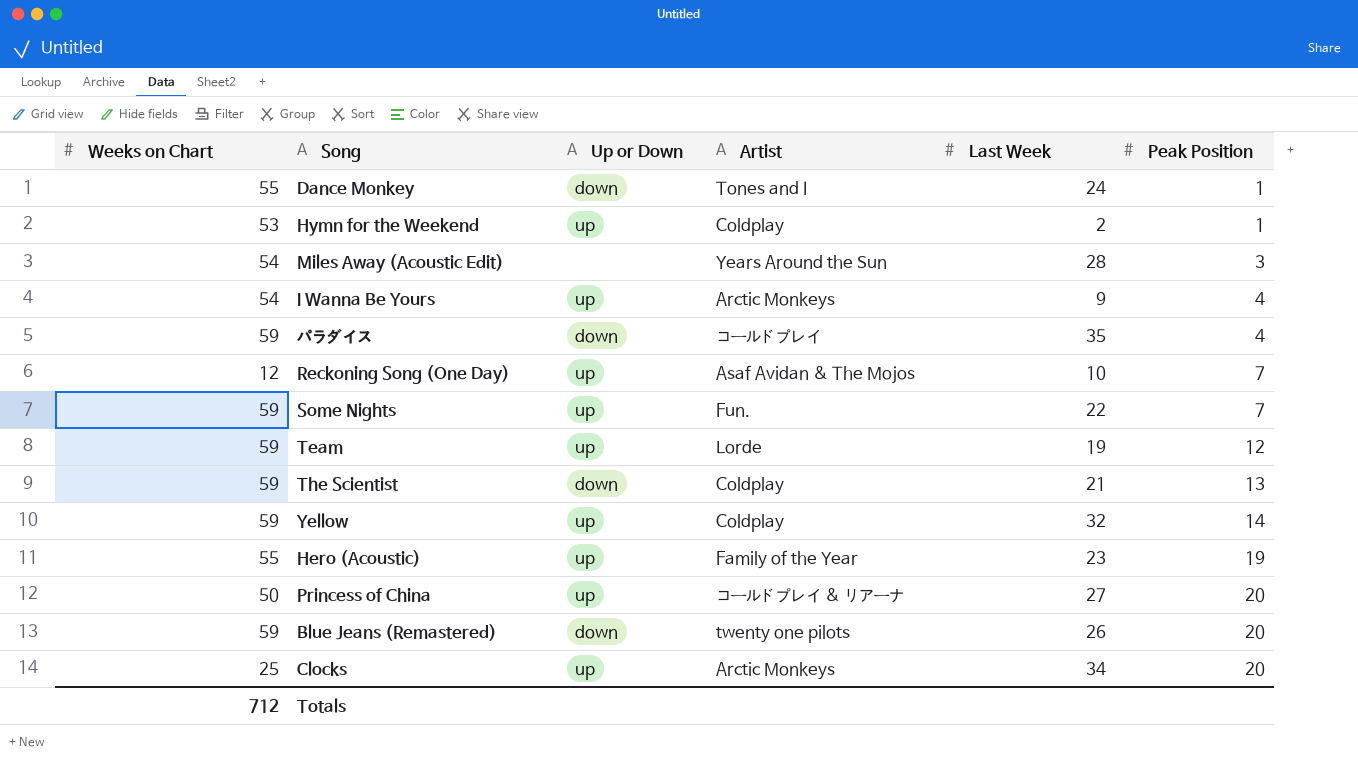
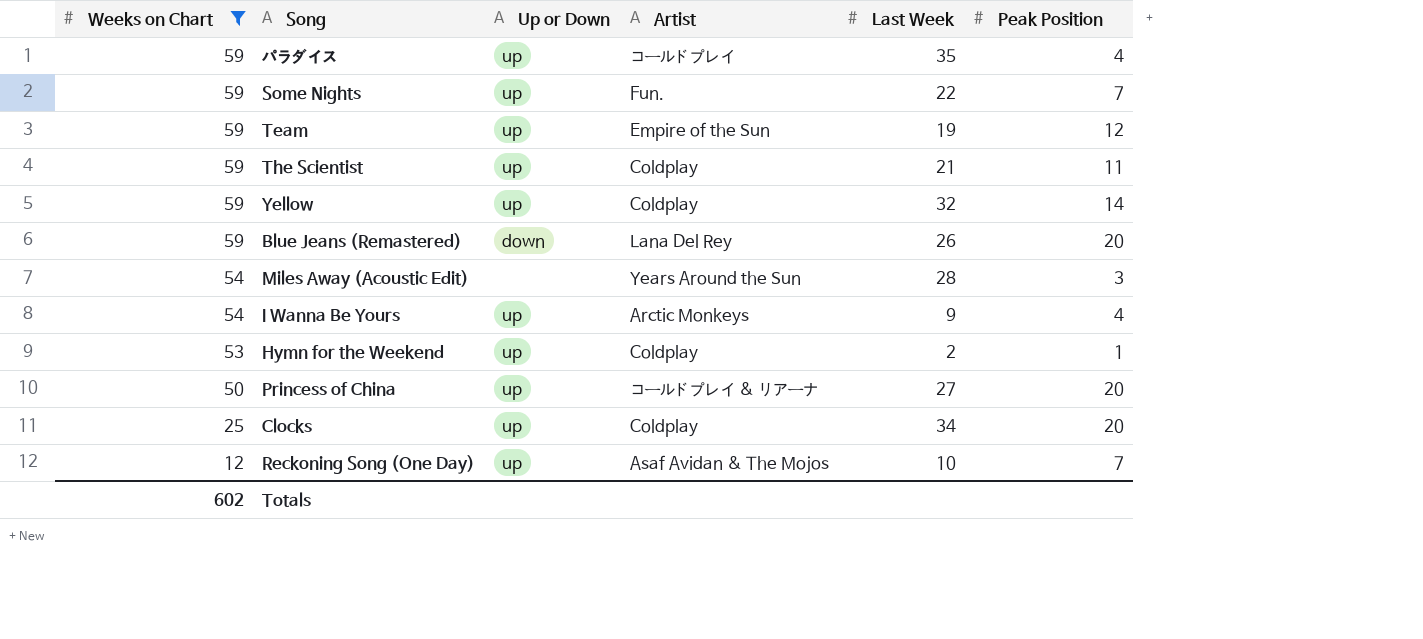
filter: none -> Weeks on Chart != 55
row order: Peak Position ascending -> Weeks on Chart descending
パラダイス | Up or Down: down -> up
Team | Artist: Lorde -> Empire of the Sun
The Scientist | Up or Down: down -> up
The Scientist | Peak Position: 13 -> 11
Blue Jeans (Remastered) | Artist: twenty one pilots -> Lana Del Rey
Clocks | Artist: Arctic Monkeys -> Coldplay
Totals | Weeks on Chart: 712 -> 602

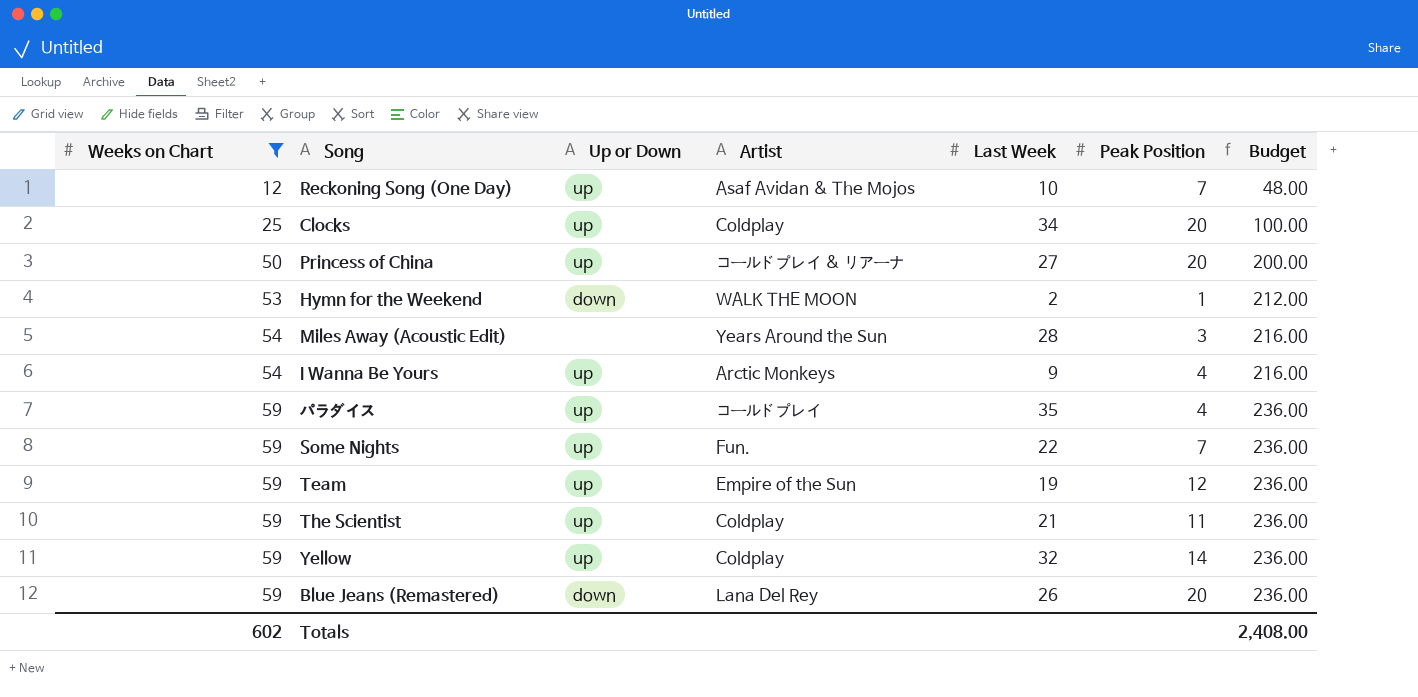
row order: Weeks on Chart descending -> Weeks on Chart ascending
column Budget | formula: none -> [Weeks on Chart] * 4
Hymn for the Weekend | Up or Down: up -> down
Hymn for the Weekend | Artist: Coldplay -> WALK THE MOON

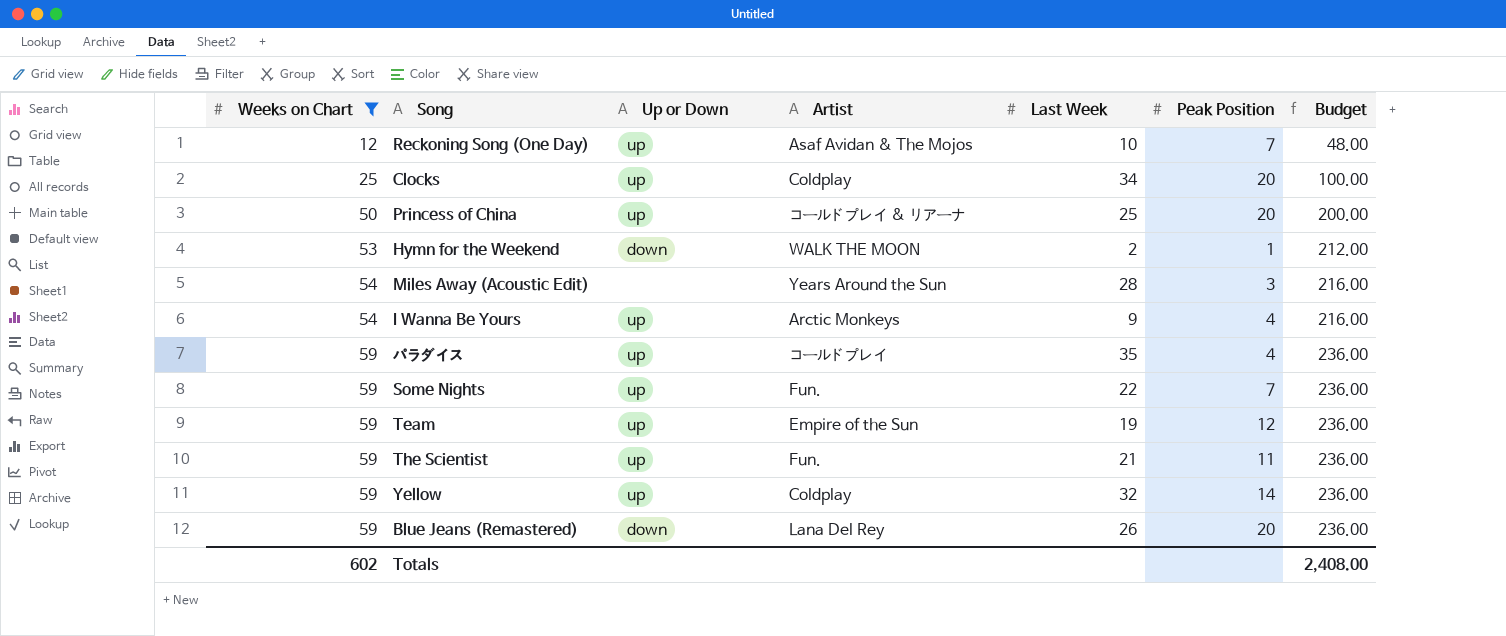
Princess of China | Last Week: 27 -> 25
The Scientist | Artist: Coldplay -> Fun.

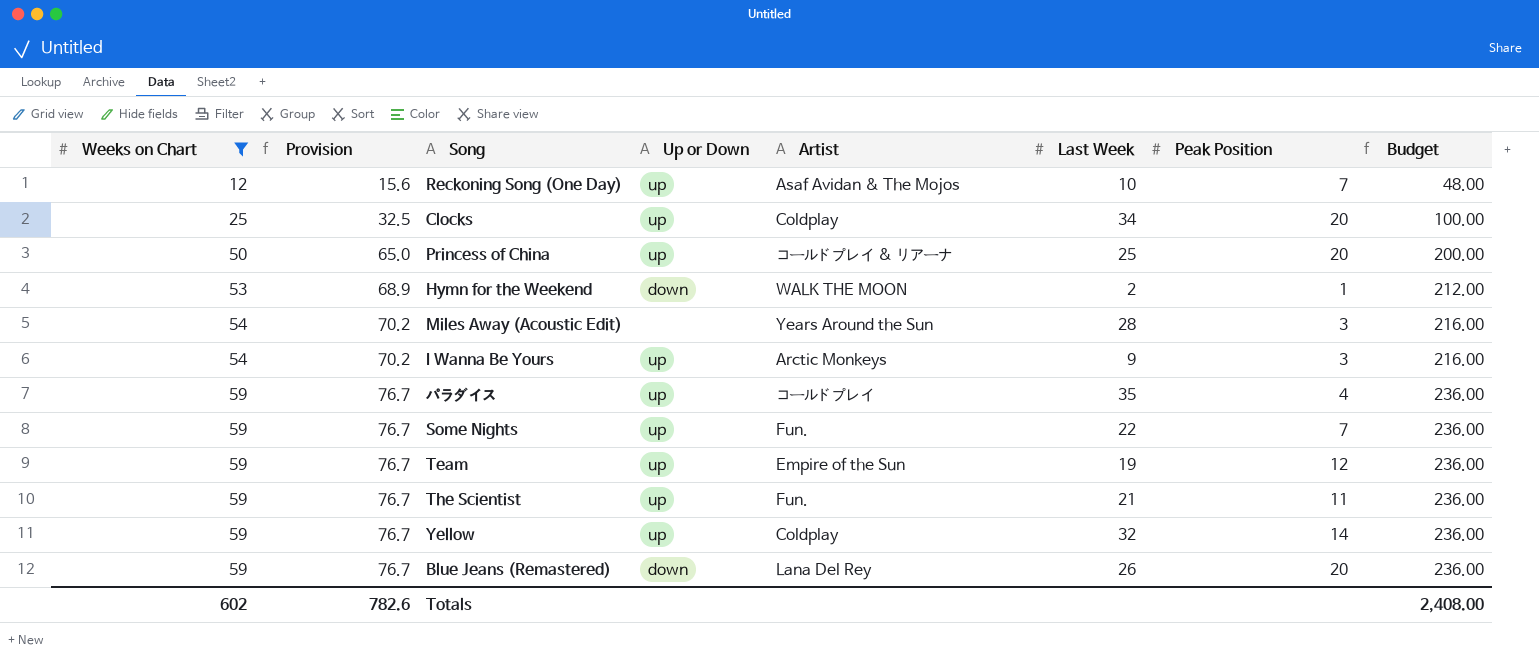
column Provision | formula: none -> [Weeks on Chart] * 1.3
I Wanna Be Yours | Peak Position: 4 -> 3

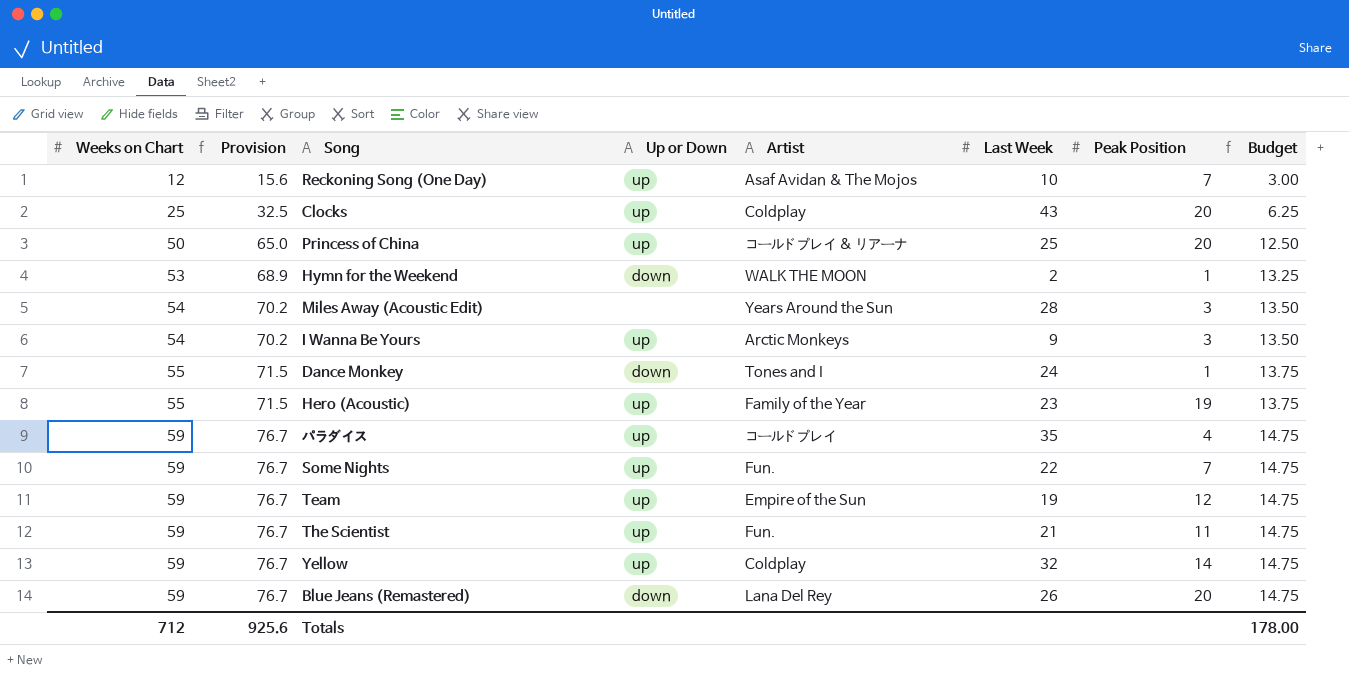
filter: Weeks on Chart != 55 -> none
column Budget | formula: [Weeks on Chart] * 4 -> [Weeks on Chart] * 0.25
Clocks | Last Week: 34 -> 43
Totals | Weeks on Chart: 602 -> 712
Totals | Provision: 782.6 -> 925.6
Totals | Budget: 2,408.00 -> 178.00

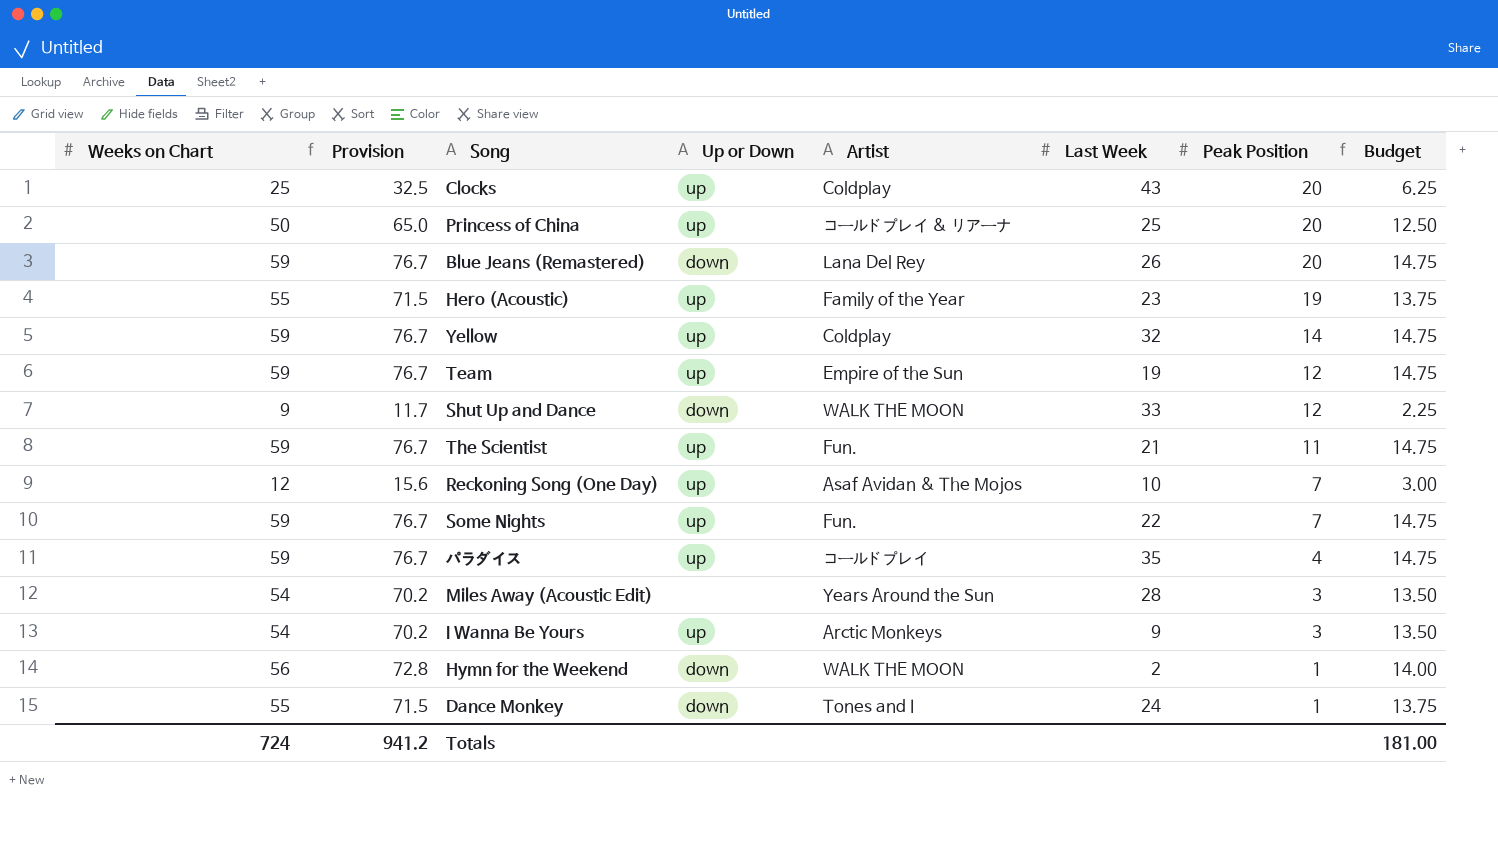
row order: Weeks on Chart ascending -> Peak Position descending
row Shut Up and Dance: none -> 9 | 11.7 | down | WALK THE MOON | 33 | 12 | 2.25
Hymn for the Weekend | Weeks on Chart: 53 -> 56
Hymn for the Weekend | Provision: 68.9 -> 72.8
Hymn for the Weekend | Budget: 13.25 -> 14.00
Totals | Weeks on Chart: 712 -> 724
Totals | Provision: 925.6 -> 941.2
Totals | Budget: 178.00 -> 181.00

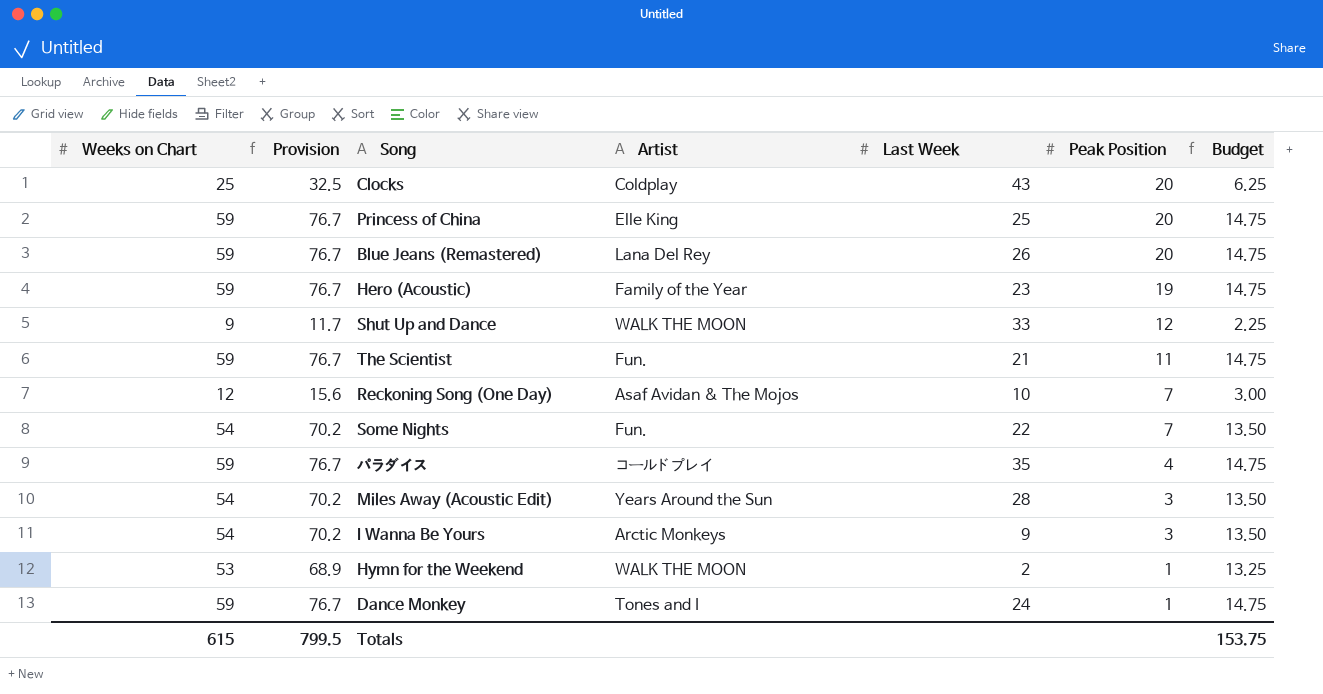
column Up or Down | position: 4 -> none
row Yellow: 59 | 76.7 | up | Coldplay | 32 | 14 | 14.75 -> none
row Team: 59 | 76.7 | up | Empire of the Sun | 19 | 12 | 14.75 -> none
Princess of China | Weeks on Chart: 50 -> 59
Princess of China | Provision: 65.0 -> 76.7
Princess of China | Artist: コールドプレイ & リアーナ -> Elle King
Princess of China | Budget: 12.50 -> 14.75
Hero (Acoustic) | Weeks on Chart: 55 -> 59
Hero (Acoustic) | Provision: 71.5 -> 76.7
Hero (Acoustic) | Budget: 13.75 -> 14.75
Some Nights | Weeks on Chart: 59 -> 54
Some Nights | Provision: 76.7 -> 70.2
Some Nights | Budget: 14.75 -> 13.50
Hymn for the Weekend | Weeks on Chart: 56 -> 53
Hymn for the Weekend | Provision: 72.8 -> 68.9
Hymn for the Weekend | Budget: 14.00 -> 13.25
Dance Monkey | Weeks on Chart: 55 -> 59
Dance Monkey | Provision: 71.5 -> 76.7
Dance Monkey | Budget: 13.75 -> 14.75
Totals | Weeks on Chart: 724 -> 615
Totals | Provision: 941.2 -> 799.5
Totals | Budget: 181.00 -> 153.75

